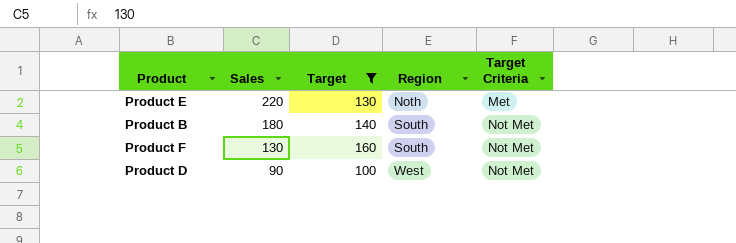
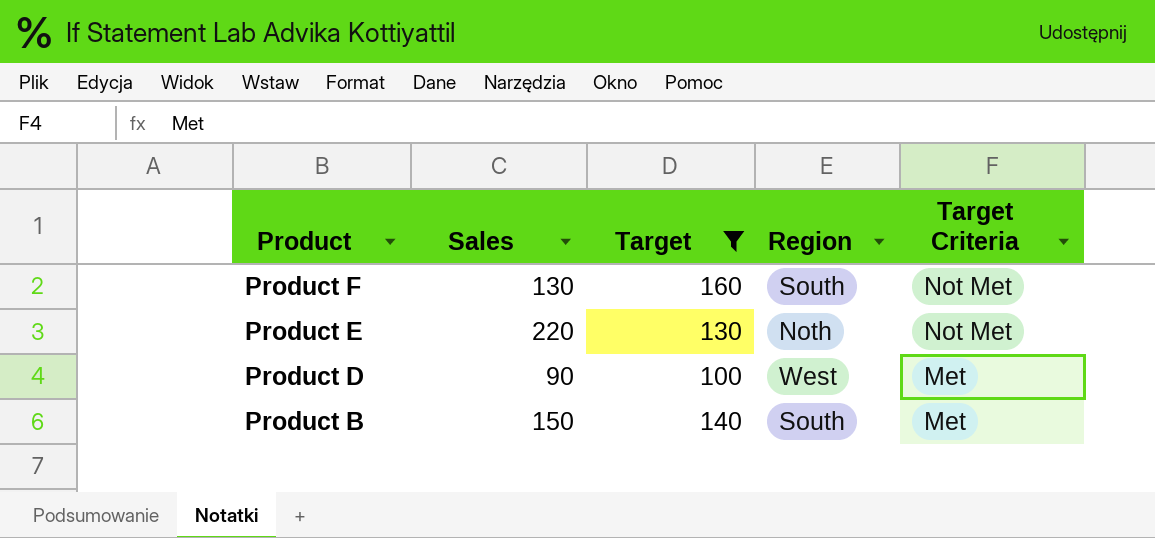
row order: Sales descending -> Product descending
Product E | Target Criteria: Met -> Not Met
Product D | Target Criteria: Not Met -> Met
Product B | Sales: 180 -> 150
Product B | Target Criteria: Not Met -> Met

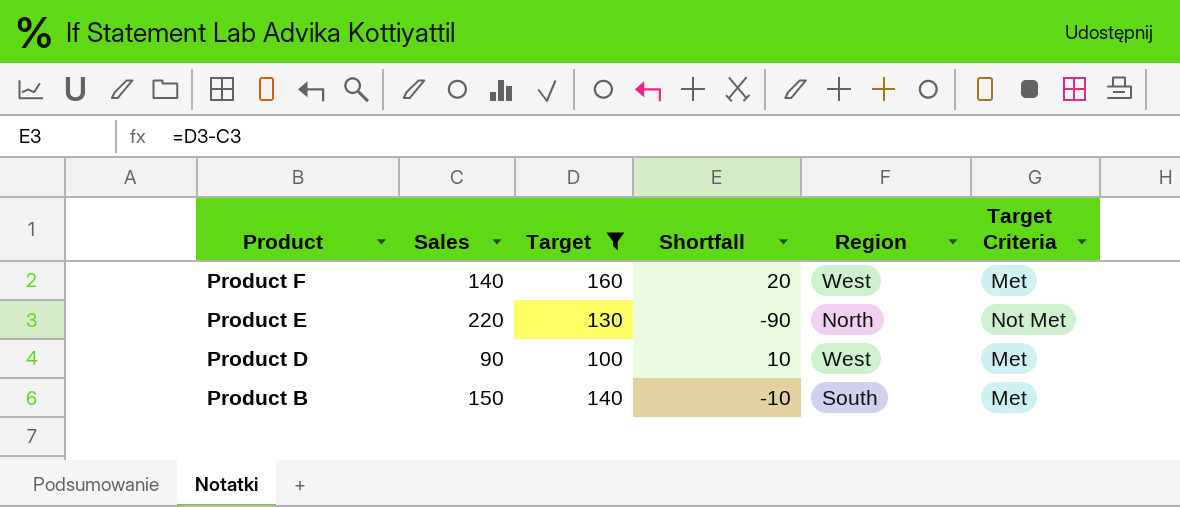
column Shortfall | formula: none -> [Target] - [Sales]
Product F | Sales: 130 -> 140
Product F | Region: South -> West
Product F | Target Criteria: Not Met -> Met
Product E | Region: Noth -> North

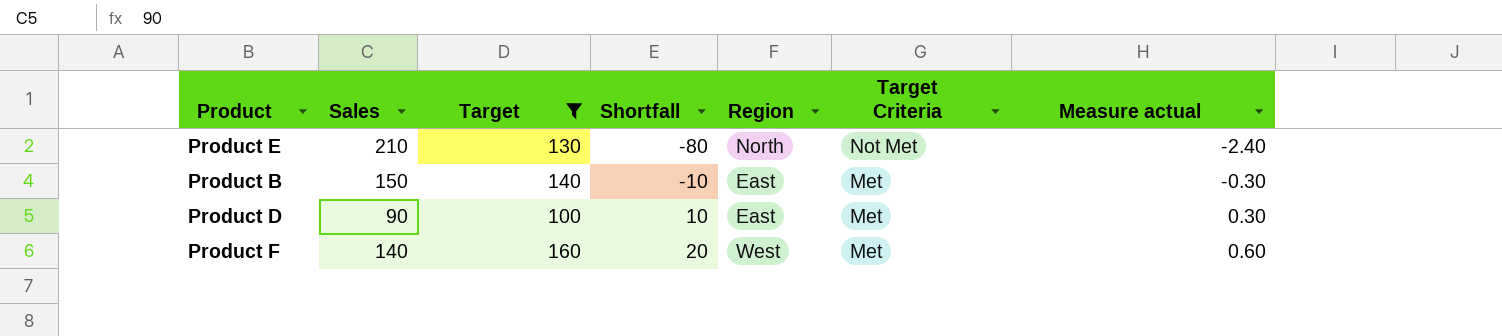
row order: Product descending -> Shortfall ascending
column Measure actual | formula: none -> [Shortfall] * 0.03
Product E | Sales: 220 -> 210
Product E | Shortfall: -90 -> -80
Product B | Region: South -> East
Product D | Region: West -> East

